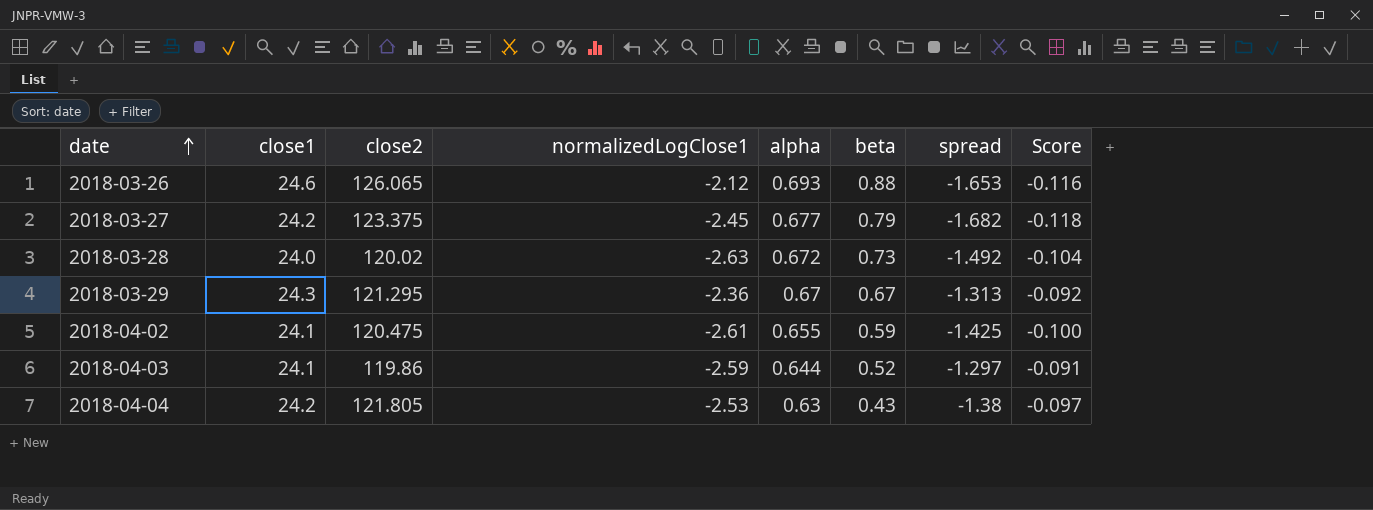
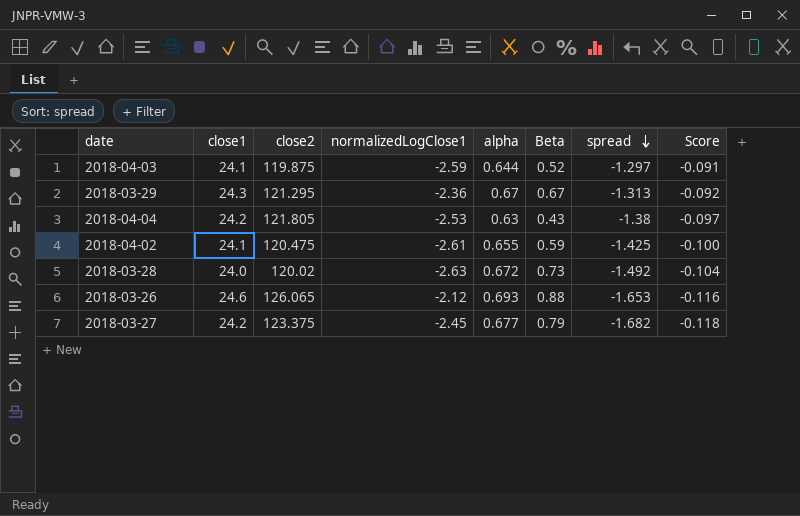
row order: date ascending -> spread descending
column name: beta -> Beta
2018-04-03 | close2: 119.86 -> 119.875

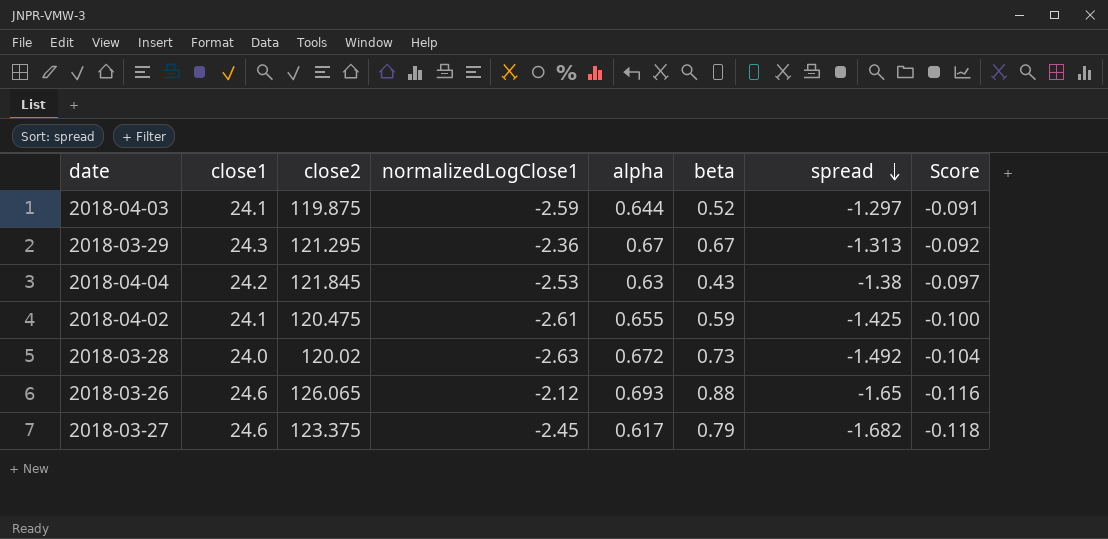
column name: Beta -> beta
2018-04-04 | close2: 121.805 -> 121.845
2018-03-26 | spread: -1.653 -> -1.65
2018-03-27 | close1: 24.2 -> 24.6
2018-03-27 | alpha: 0.677 -> 0.617

